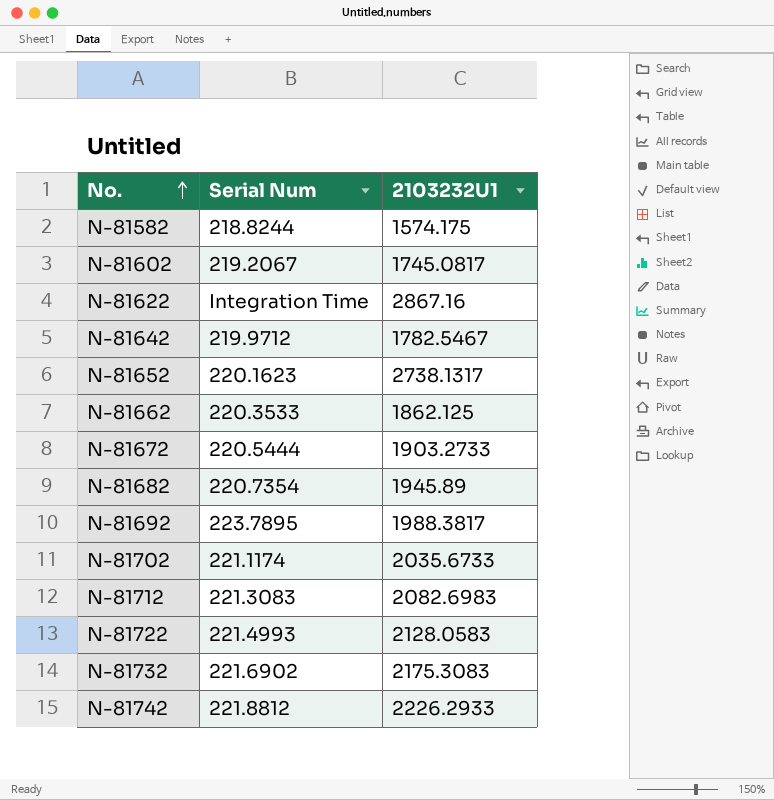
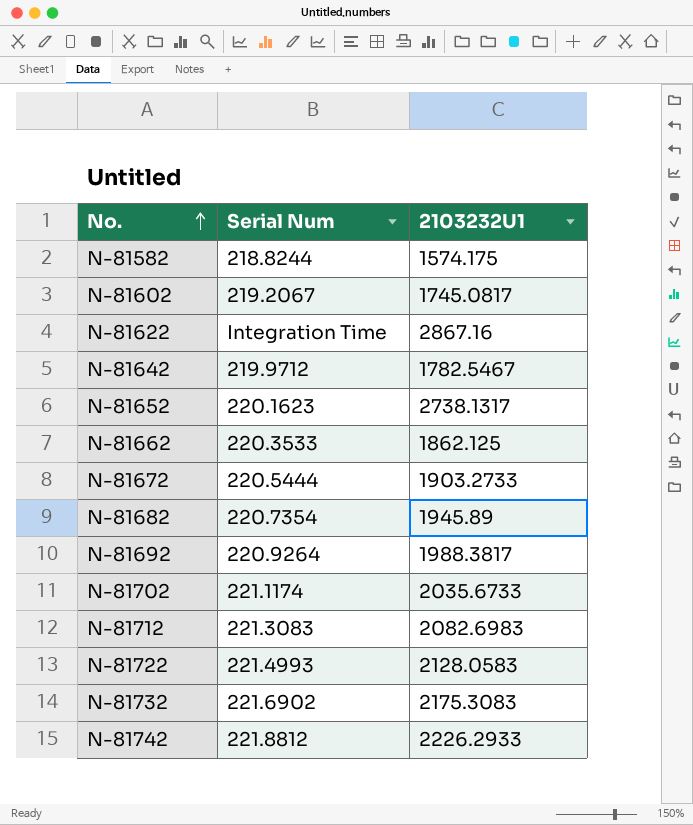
N-81692 | Serial Num: 223.7895 -> 220.9264

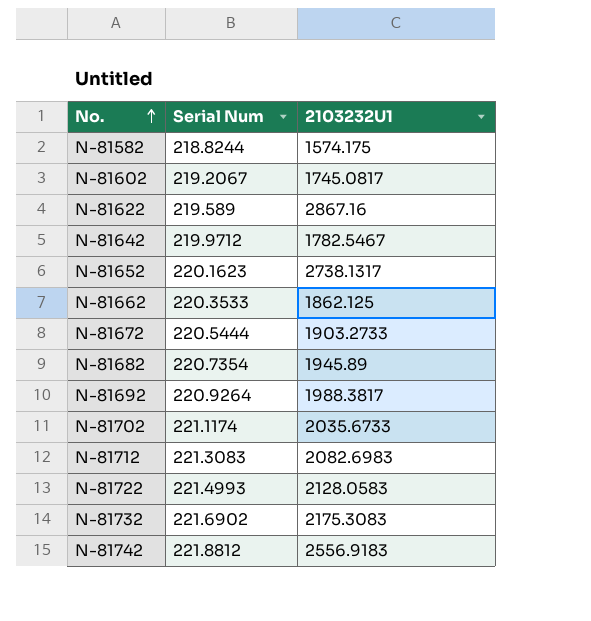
N-81622 | Serial Num: Integration Time -> 219.589
N-81742 | 2103232U1: 2226.2933 -> 2556.9183

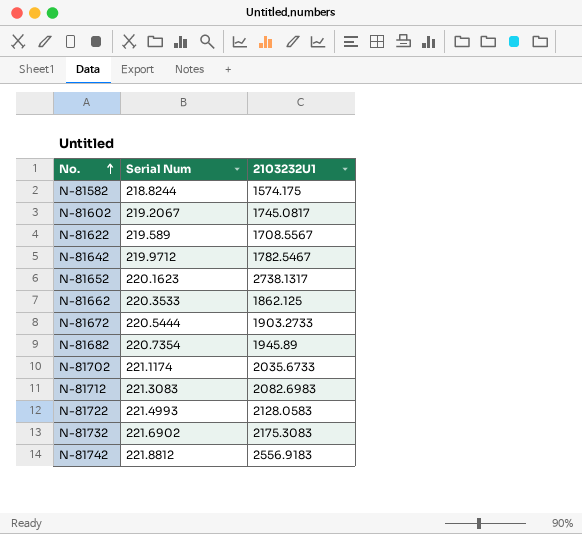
row N-81692: 220.9264 | 1988.3817 -> none
N-81622 | 2103232U1: 2867.16 -> 1708.5567

